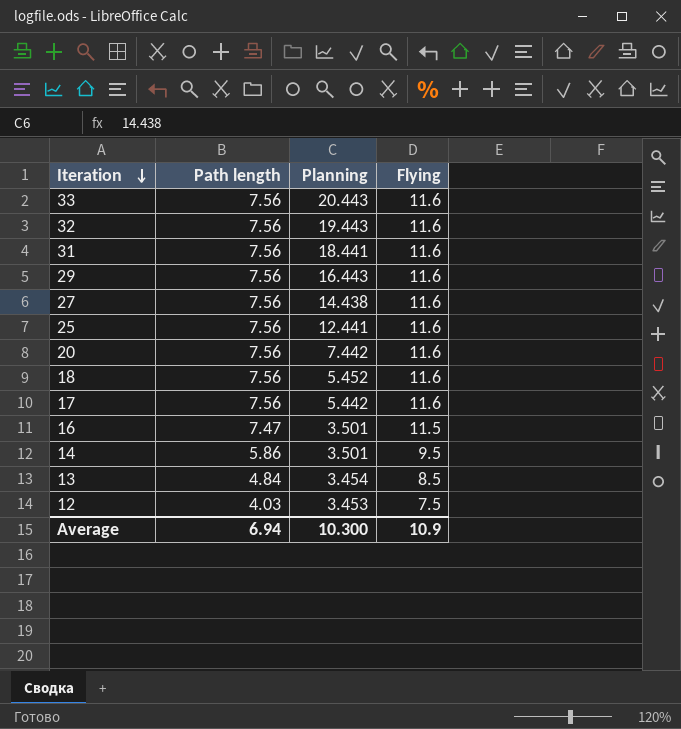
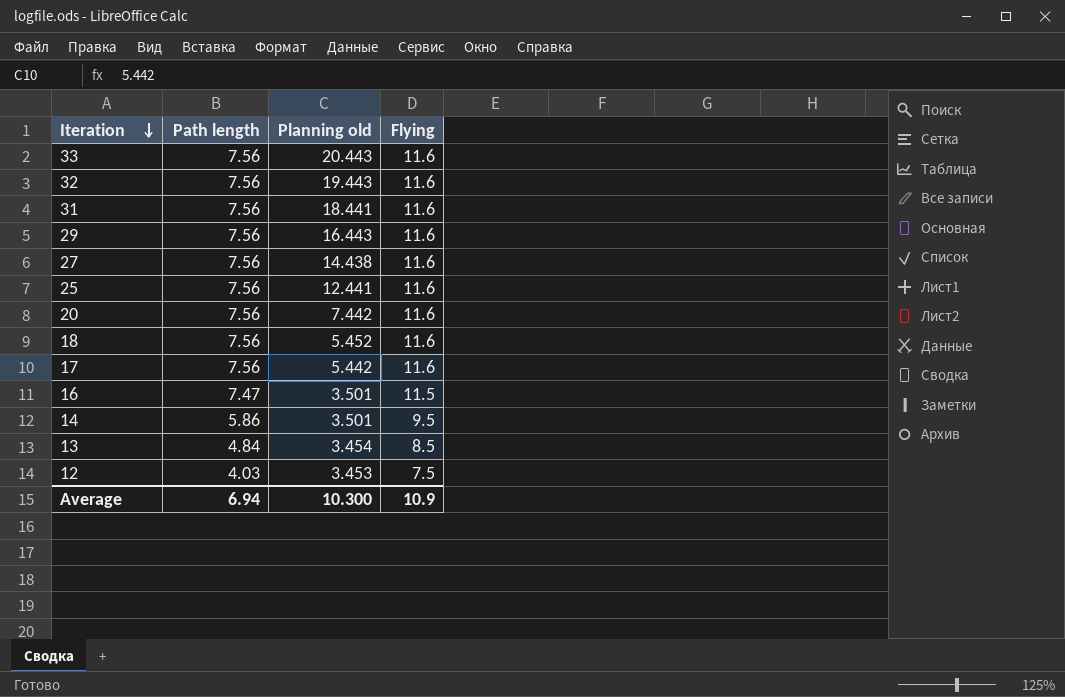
column name: Planning -> Planning old

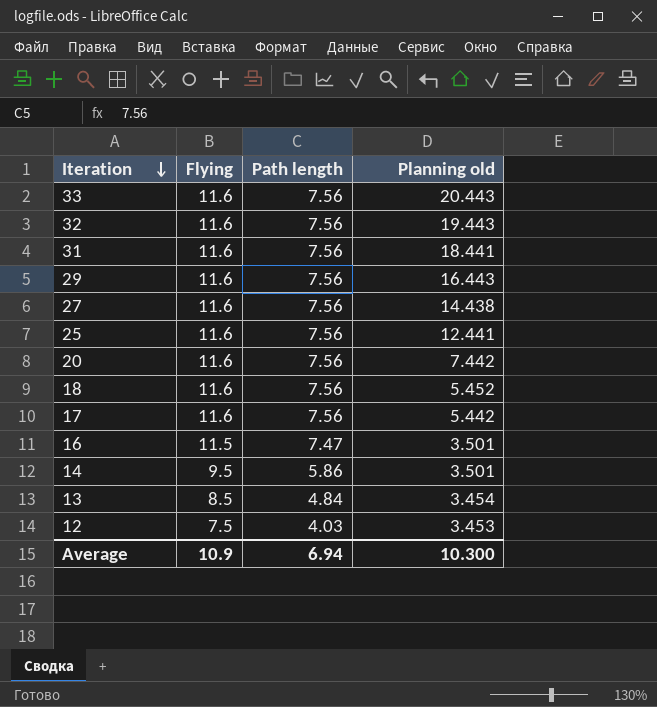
column Flying | position: 4 -> 2

